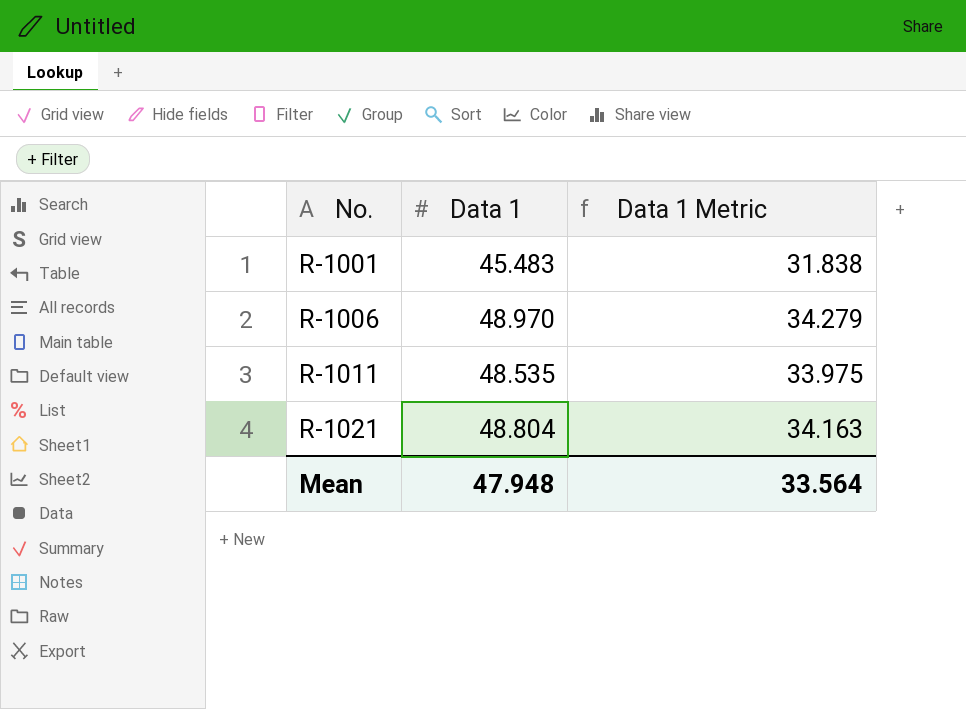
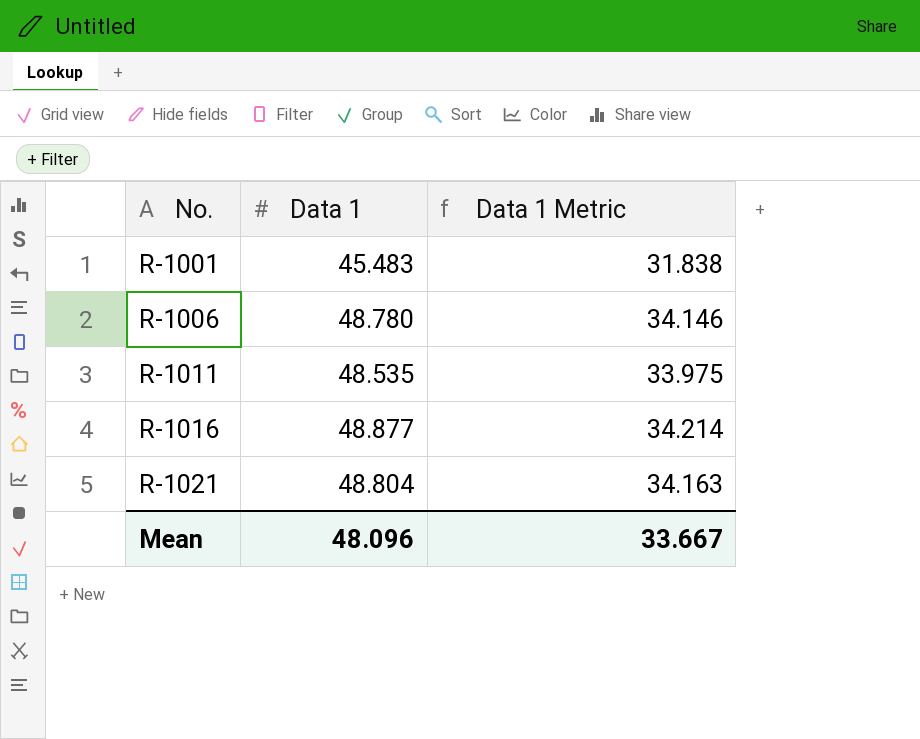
R-1006 | Data 1: 48.970 -> 48.780
R-1006 | Data 1 Metric: 34.279 -> 34.146
row R-1016: none -> 48.877 | 34.214
Mean | Data 1: 47.948 -> 48.096
Mean | Data 1 Metric: 33.564 -> 33.667

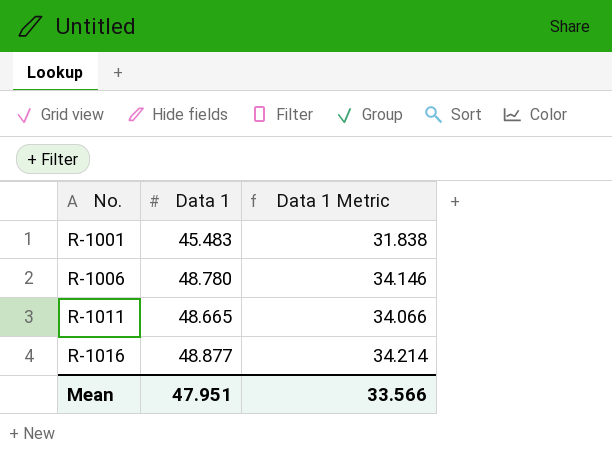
row R-1021: 48.804 | 34.163 -> none
R-1011 | Data 1: 48.535 -> 48.665
R-1011 | Data 1 Metric: 33.975 -> 34.066
Mean | Data 1: 48.096 -> 47.951
Mean | Data 1 Metric: 33.667 -> 33.566

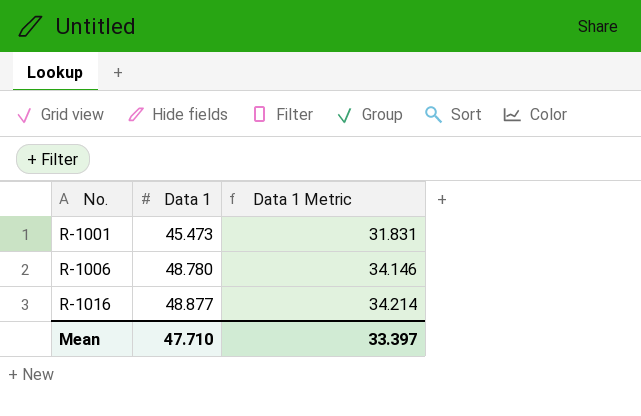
row R-1011: 48.665 | 34.066 -> none
R-1001 | Data 1: 45.483 -> 45.473
R-1001 | Data 1 Metric: 31.838 -> 31.831
Mean | Data 1: 47.951 -> 47.710
Mean | Data 1 Metric: 33.566 -> 33.397

